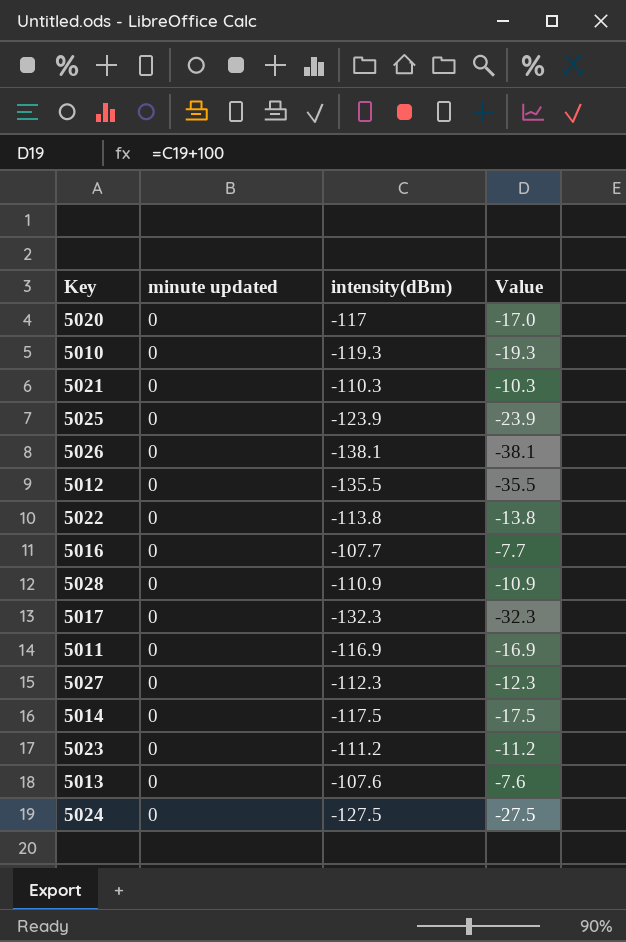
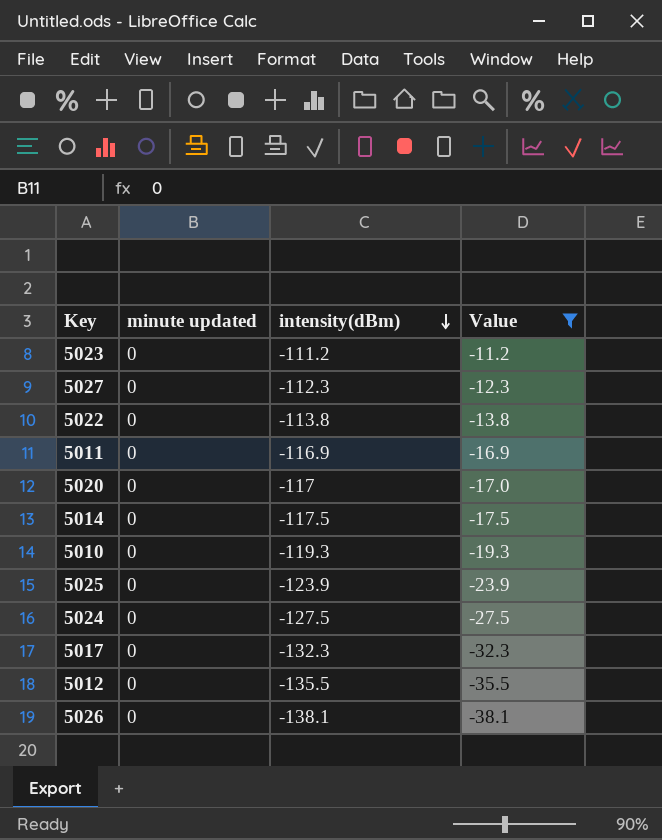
filter: none -> Value <= -11.2
row order: none -> intensity(dBm) descending

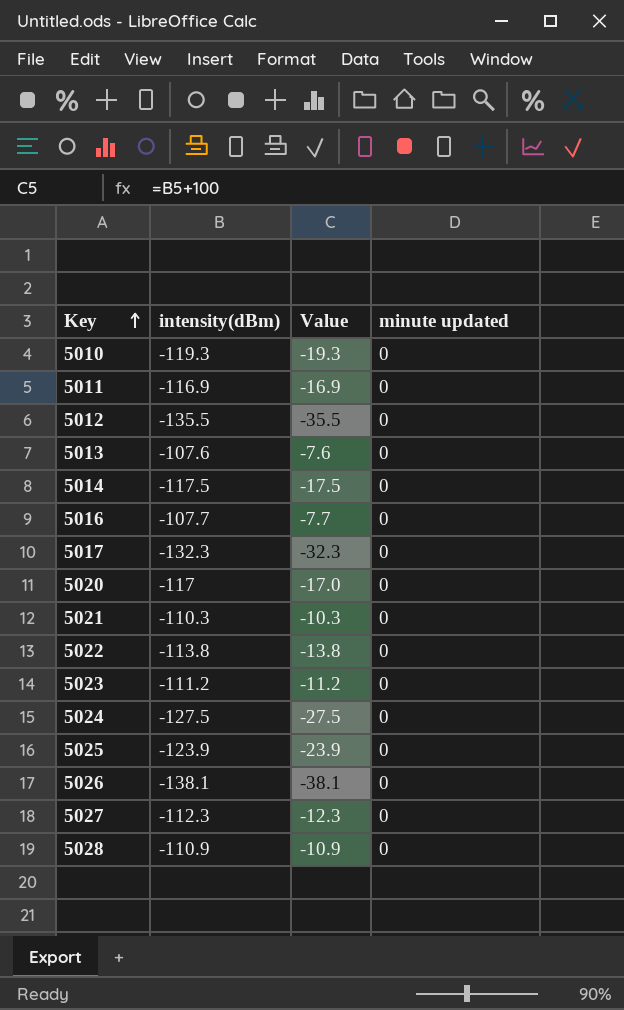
filter: Value <= -11.2 -> none
row order: intensity(dBm) descending -> Key ascending
column minute updated | position: 2 -> 4

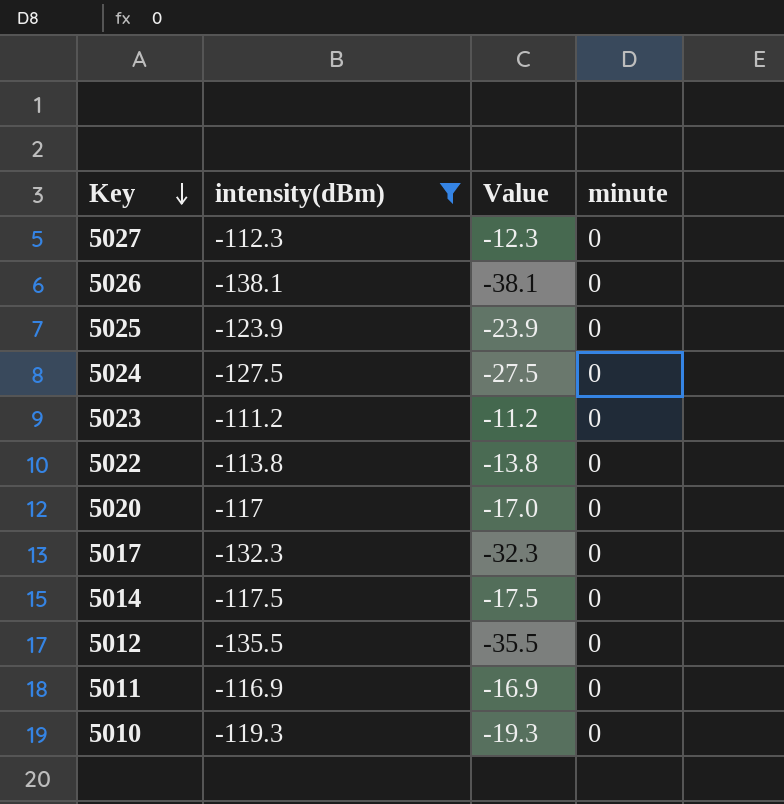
filter: none -> intensity(dBm) <= -111.2
row order: Key ascending -> Key descending
column name: minute updated -> minute

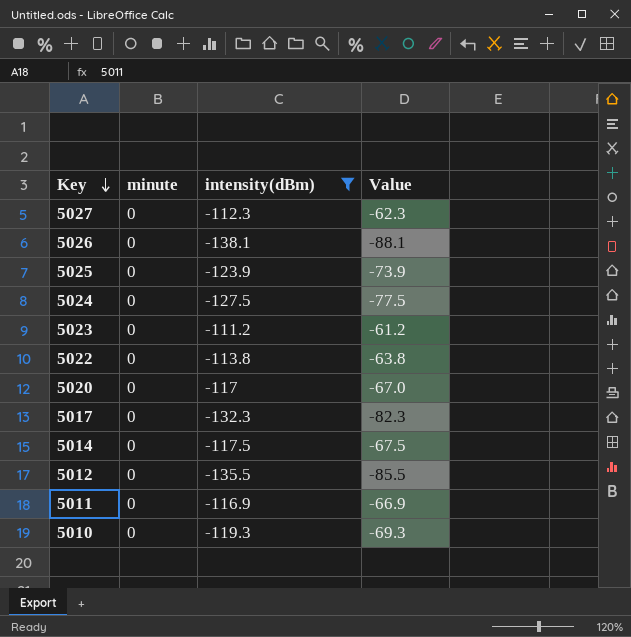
column minute | position: 4 -> 2
column Value | formula: [intensity(dBm)] + 100 -> [intensity(dBm)] + 50

